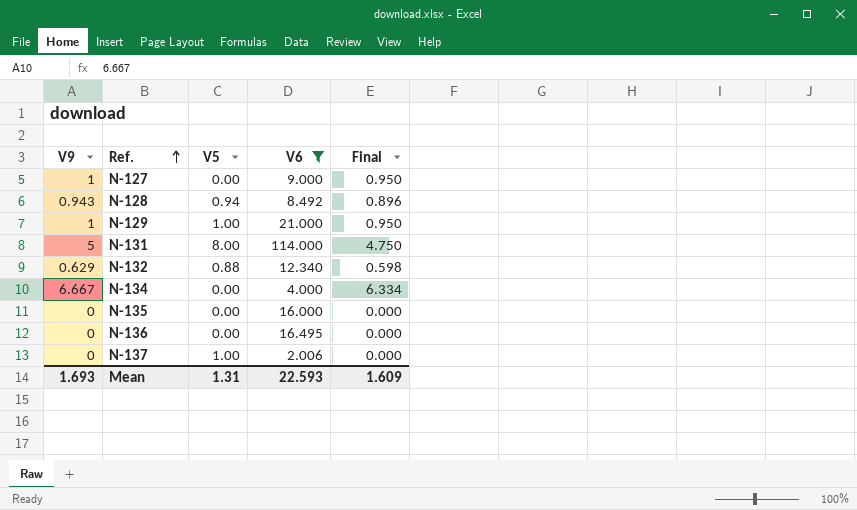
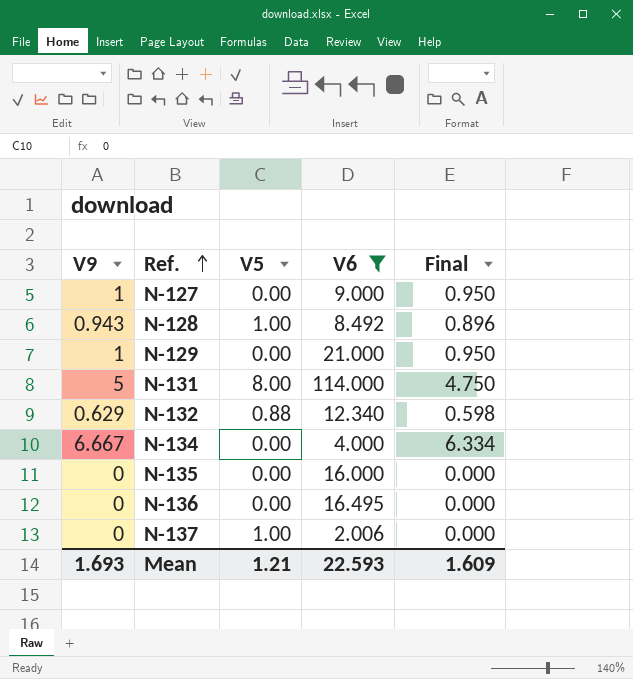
N-128 | V5: 0.94 -> 1.00
N-129 | V5: 1.00 -> 0.00
Mean | V5: 1.31 -> 1.21

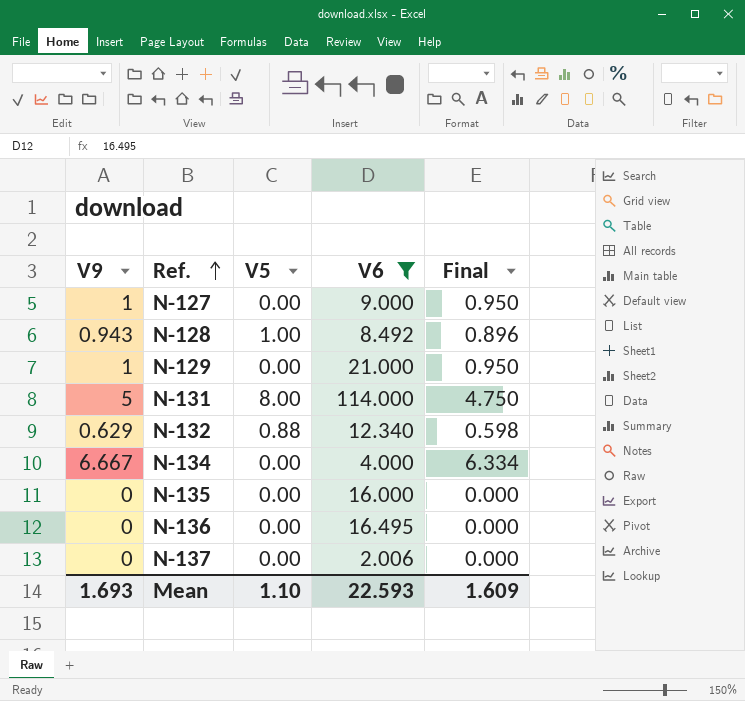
N-137 | V5: 1.00 -> 0.00
Mean | V5: 1.21 -> 1.10

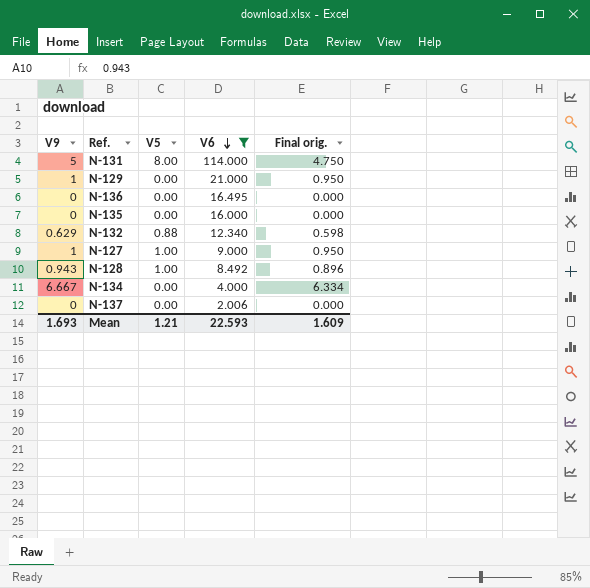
row order: Ref. ascending -> V6 descending
column name: Final -> Final orig.
N-127 | V5: 0.00 -> 1.00
Mean | V5: 1.10 -> 1.21

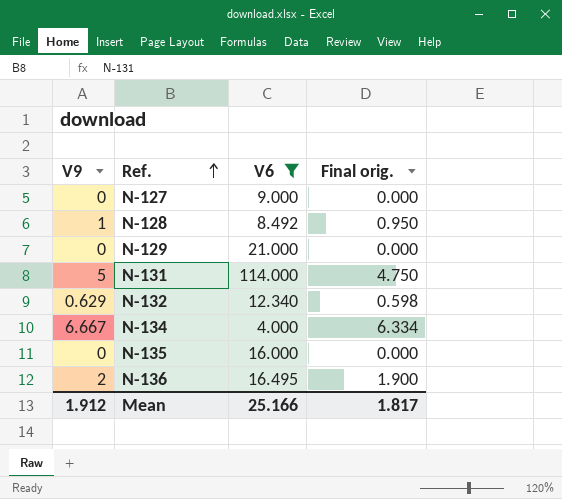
row order: V6 descending -> Ref. ascending
column V5 | position: 3 -> none
row N-137: 0 | 0.00 | 2.006 | 0.000 -> none
N-127 | V9: 1 -> 0
N-127 | Final orig.: 0.950 -> 0.000
N-128 | V9: 0.943 -> 1
N-128 | Final orig.: 0.896 -> 0.950
N-129 | V9: 1 -> 0
N-129 | Final orig.: 0.950 -> 0.000
N-136 | V9: 0 -> 2
N-136 | Final orig.: 0.000 -> 1.900
Mean | V9: 1.693 -> 1.912
Mean | V6: 22.593 -> 25.166
Mean | Final orig.: 1.609 -> 1.817

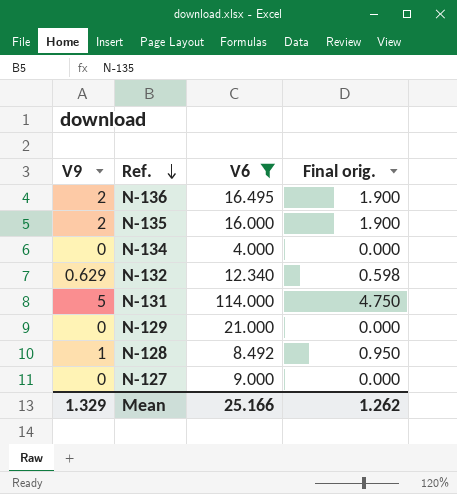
row order: Ref. ascending -> Ref. descending
N-135 | V9: 0 -> 2
N-135 | Final orig.: 0.000 -> 1.900
N-134 | V9: 6.667 -> 0
N-134 | Final orig.: 6.334 -> 0.000
Mean | V9: 1.912 -> 1.329
Mean | Final orig.: 1.817 -> 1.262

